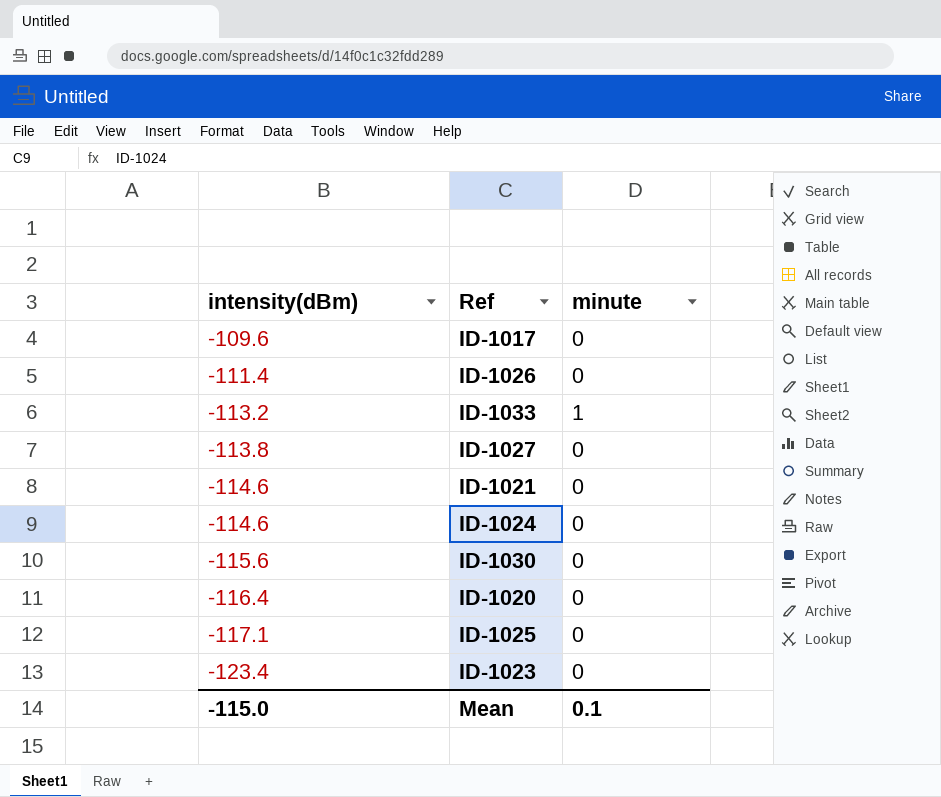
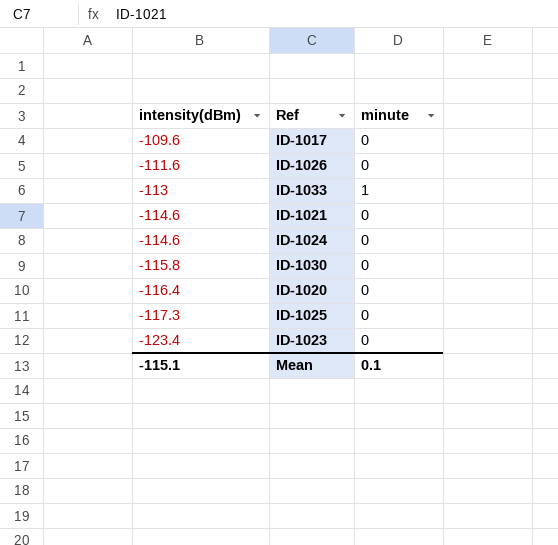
row ID-1027: -113.8 | 0 -> none
ID-1026 | intensity(dBm): -111.4 -> -111.6
ID-1033 | intensity(dBm): -113.2 -> -113
ID-1030 | intensity(dBm): -115.6 -> -115.8
ID-1025 | intensity(dBm): -117.1 -> -117.3
Mean | intensity(dBm): -115.0 -> -115.1

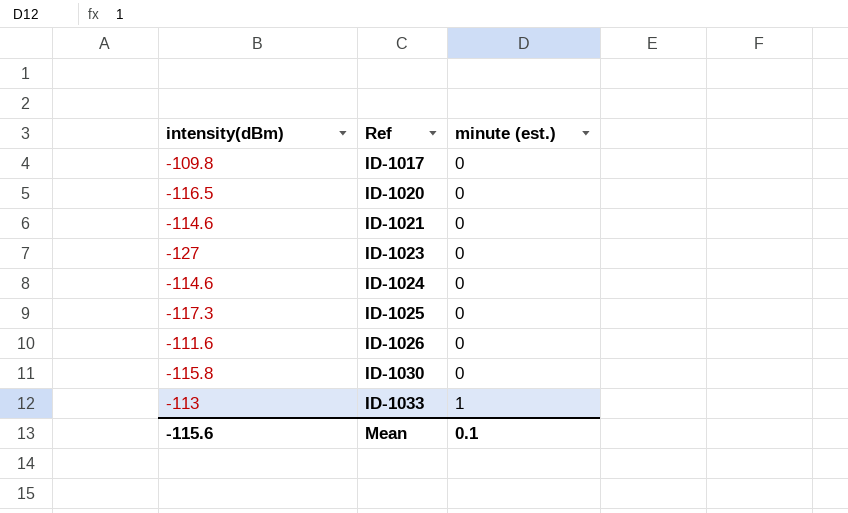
row order: intensity(dBm) descending -> Ref ascending
column name: minute -> minute (est.)
ID-1017 | intensity(dBm): -109.6 -> -109.8
ID-1020 | intensity(dBm): -116.4 -> -116.5
ID-1023 | intensity(dBm): -123.4 -> -127
Mean | intensity(dBm): -115.1 -> -115.6

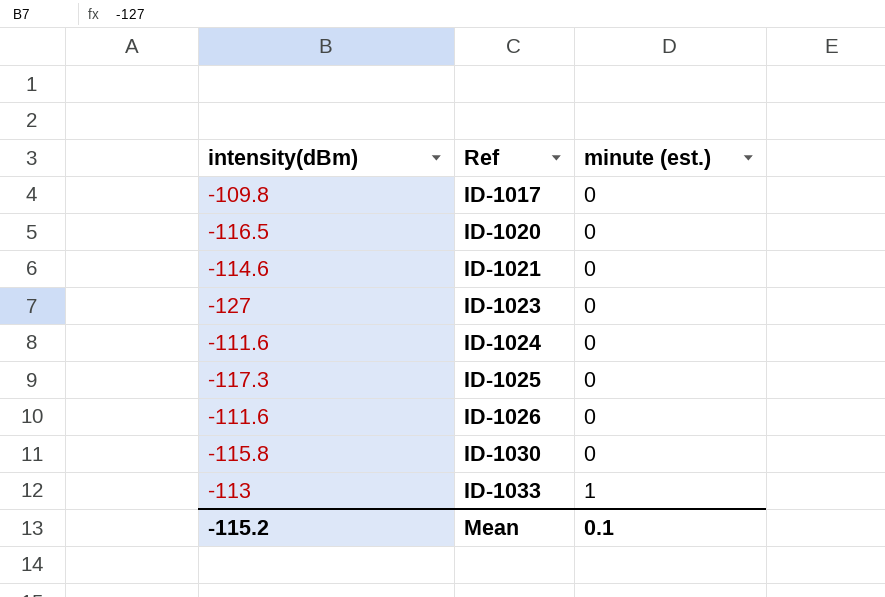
ID-1024 | intensity(dBm): -114.6 -> -111.6
Mean | intensity(dBm): -115.6 -> -115.2

